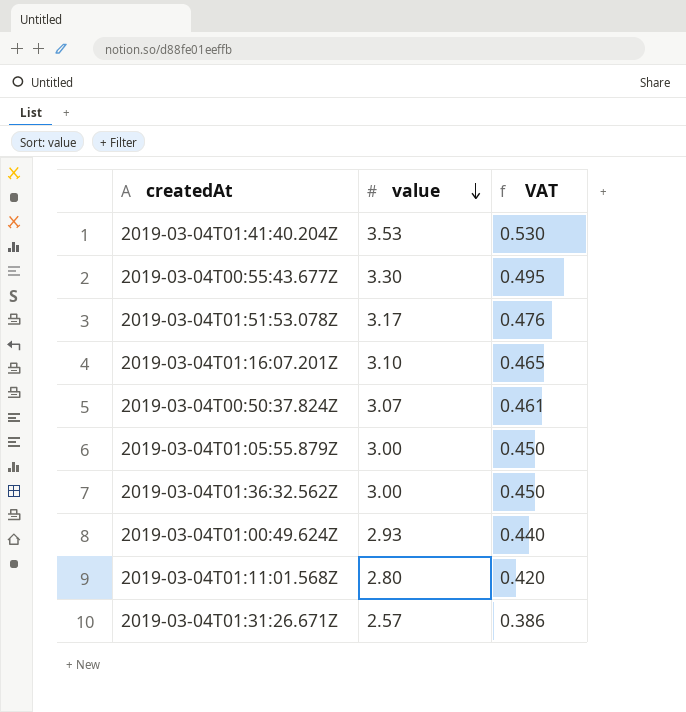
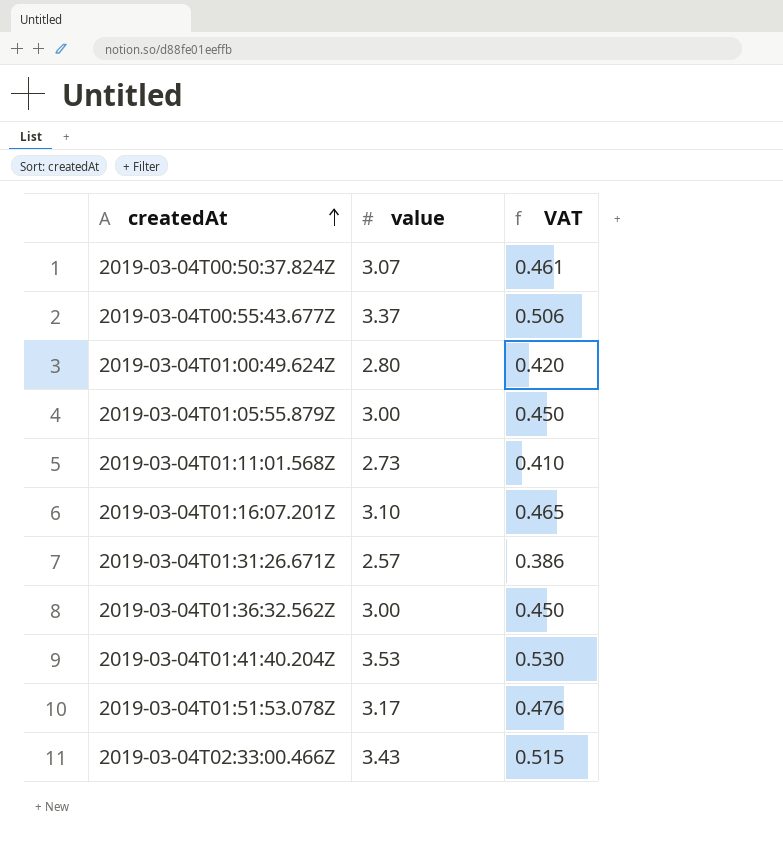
row order: value descending -> createdAt ascending
2019-03-04T00:55:43.677Z | value: 3.30 -> 3.37
2019-03-04T00:55:43.677Z | VAT: 0.495 -> 0.506
2019-03-04T01:00:49.624Z | value: 2.93 -> 2.80
2019-03-04T01:00:49.624Z | VAT: 0.440 -> 0.420
2019-03-04T01:11:01.568Z | value: 2.80 -> 2.73
2019-03-04T01:11:01.568Z | VAT: 0.420 -> 0.410
row 2019-03-04T02:33:00.466Z: none -> 3.43 | 0.515

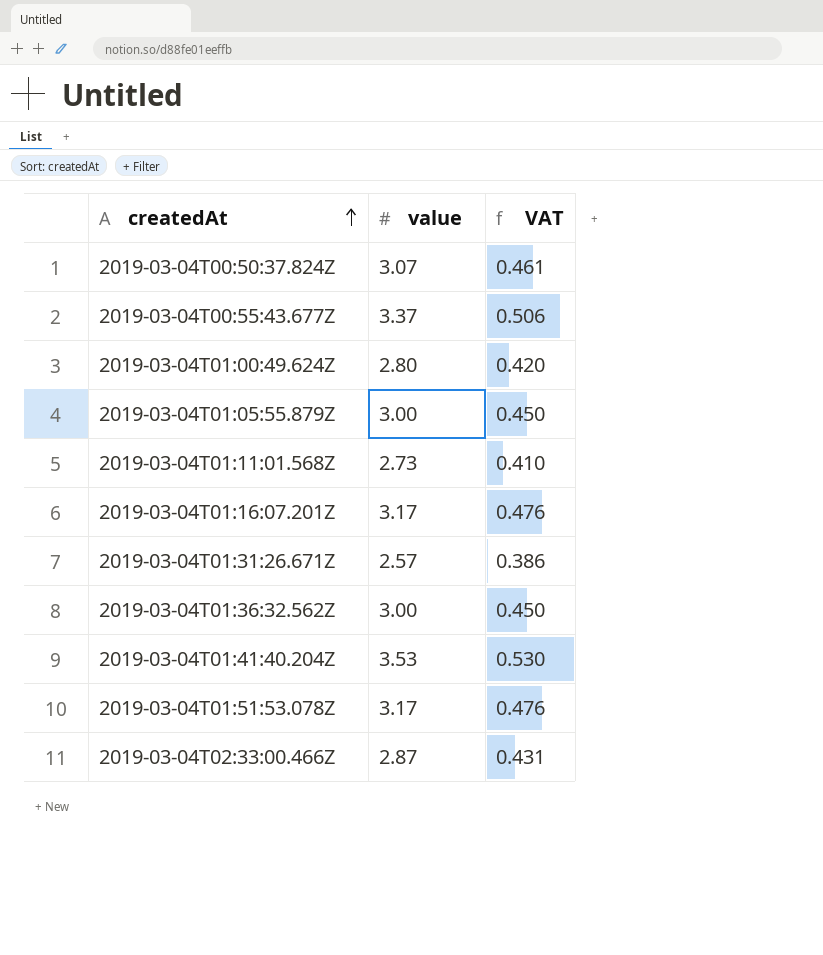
2019-03-04T01:16:07.201Z | value: 3.10 -> 3.17
2019-03-04T01:16:07.201Z | VAT: 0.465 -> 0.476
2019-03-04T02:33:00.466Z | value: 3.43 -> 2.87
2019-03-04T02:33:00.466Z | VAT: 0.515 -> 0.431

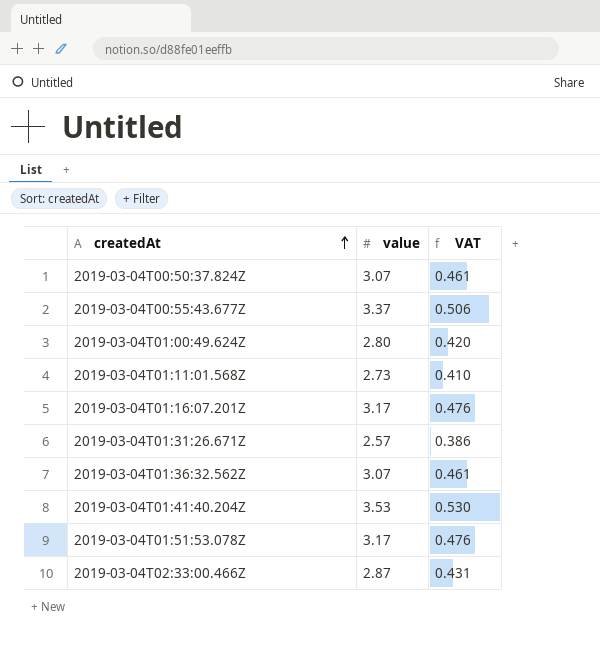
row 2019-03-04T01:05:55.879Z: 3.00 | 0.450 -> none
2019-03-04T01:36:32.562Z | value: 3.00 -> 3.07
2019-03-04T01:36:32.562Z | VAT: 0.450 -> 0.461

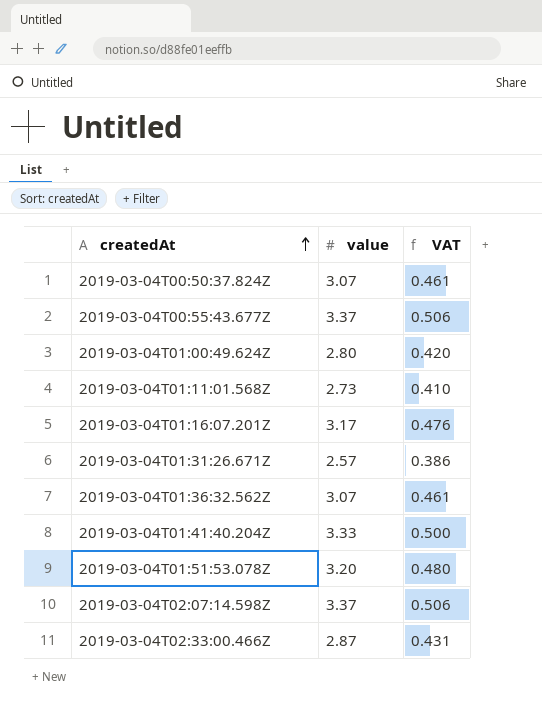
2019-03-04T01:41:40.204Z | value: 3.53 -> 3.33
2019-03-04T01:41:40.204Z | VAT: 0.530 -> 0.500
2019-03-04T01:51:53.078Z | value: 3.17 -> 3.20
2019-03-04T01:51:53.078Z | VAT: 0.476 -> 0.480
row 2019-03-04T02:07:14.598Z: none -> 3.37 | 0.506

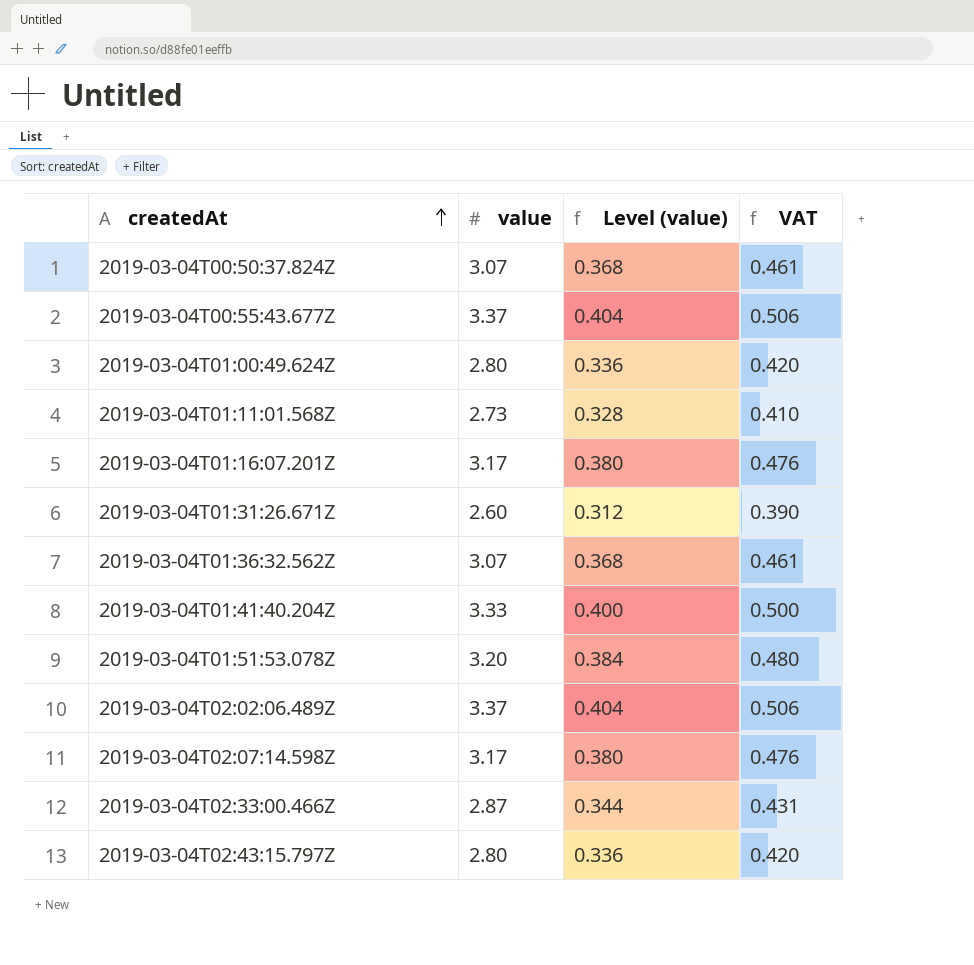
column Level (value) | formula: none -> [value] * 0.12
2019-03-04T01:31:26.671Z | value: 2.57 -> 2.60
2019-03-04T01:31:26.671Z | VAT: 0.386 -> 0.390
row 2019-03-04T02:02:06.489Z: none -> 3.37 | 0.404 | 0.506
2019-03-04T02:07:14.598Z | value: 3.37 -> 3.17
2019-03-04T02:07:14.598Z | VAT: 0.506 -> 0.476
row 2019-03-04T02:43:15.797Z: none -> 2.80 | 0.336 | 0.420

